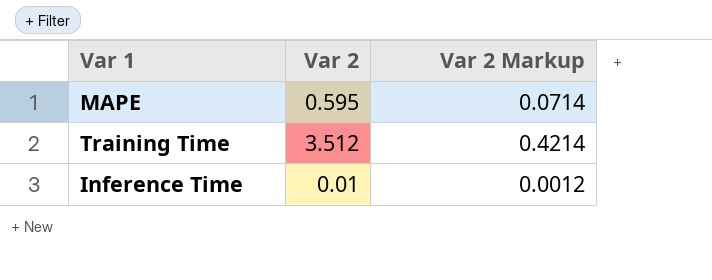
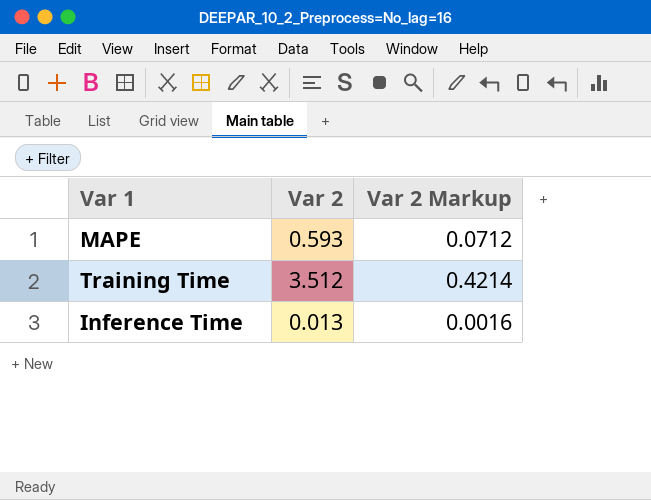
MAPE | Var 2: 0.595 -> 0.593
MAPE | Var 2 Markup: 0.0714 -> 0.0712
Inference Time | Var 2: 0.01 -> 0.013
Inference Time | Var 2 Markup: 0.0012 -> 0.0016

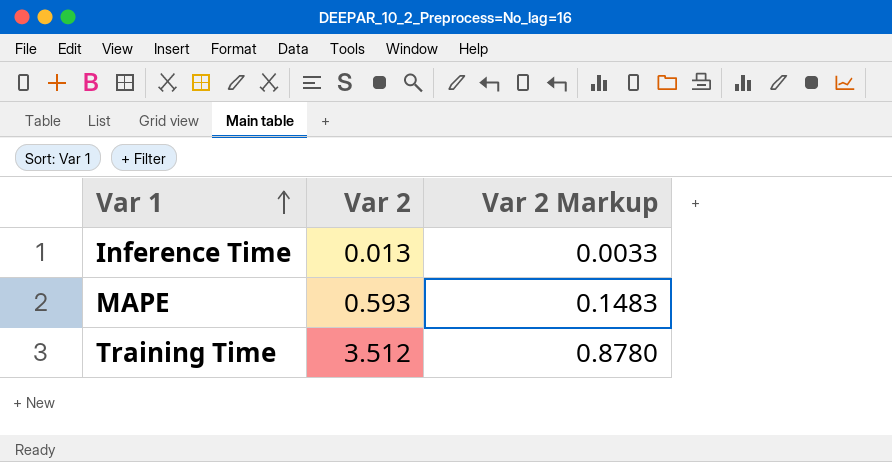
row order: none -> Var 1 ascending
column Var 2 Markup | formula: [Var 2] * 0.12 -> [Var 2] * 0.25

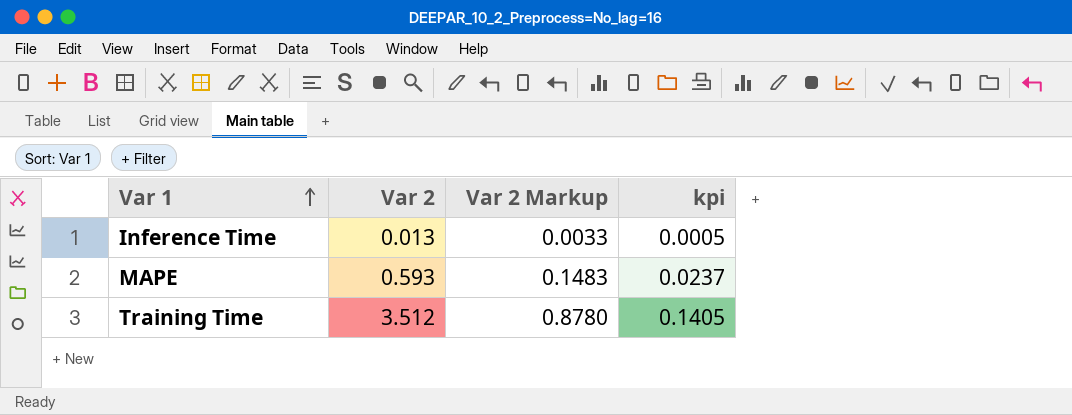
column kpi | formula: none -> [Var 2] * 0.04

